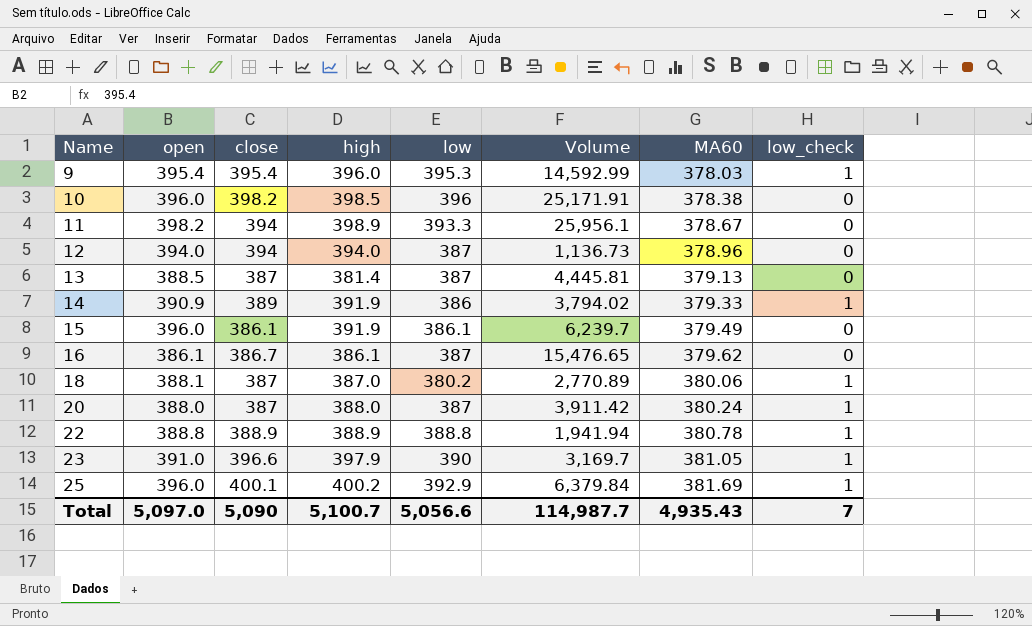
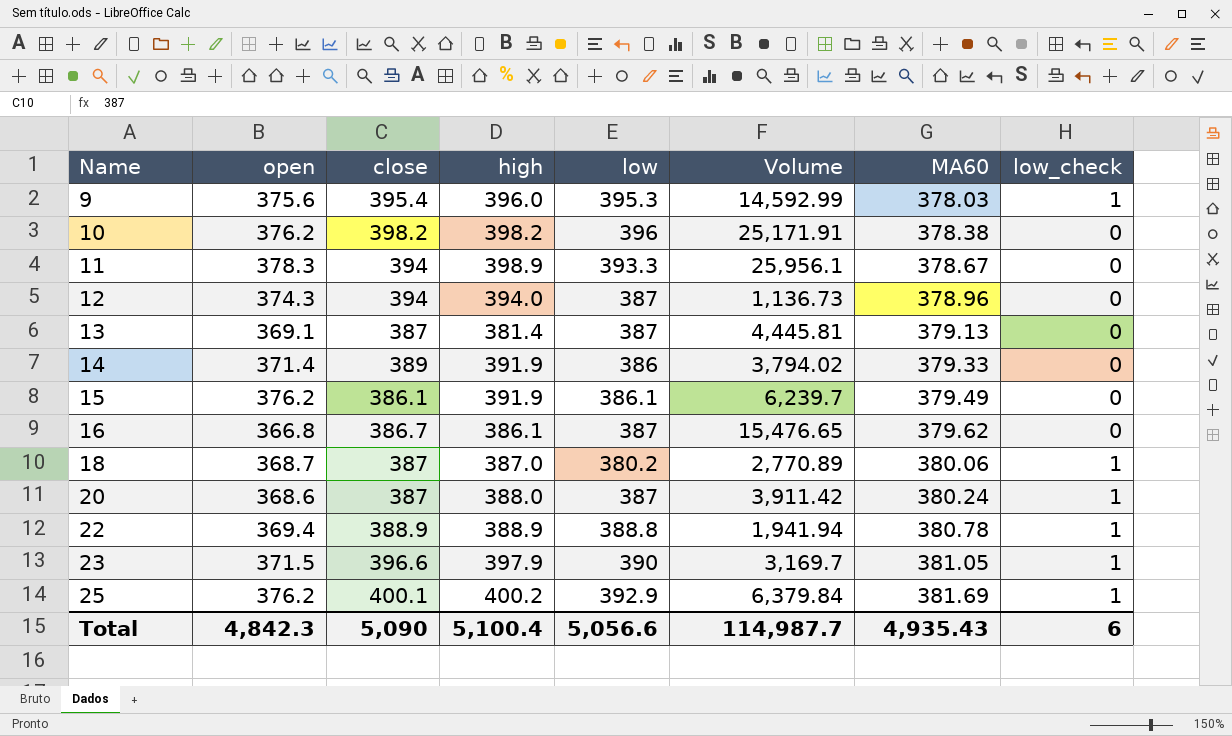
9 | open: 395.4 -> 375.6
10 | open: 396.0 -> 376.2
10 | high: 398.5 -> 398.2
11 | open: 398.2 -> 378.3
12 | open: 394.0 -> 374.3
13 | open: 388.5 -> 369.1
14 | open: 390.9 -> 371.4
14 | low_check: 1 -> 0
15 | open: 396.0 -> 376.2
16 | open: 386.1 -> 366.8
18 | open: 388.1 -> 368.7
20 | open: 388.0 -> 368.6
22 | open: 388.8 -> 369.4
23 | open: 391.0 -> 371.5
25 | open: 396.0 -> 376.2
Total | open: 5,097.0 -> 4,842.3
Total | high: 5,100.7 -> 5,100.4
Total | low_check: 7 -> 6

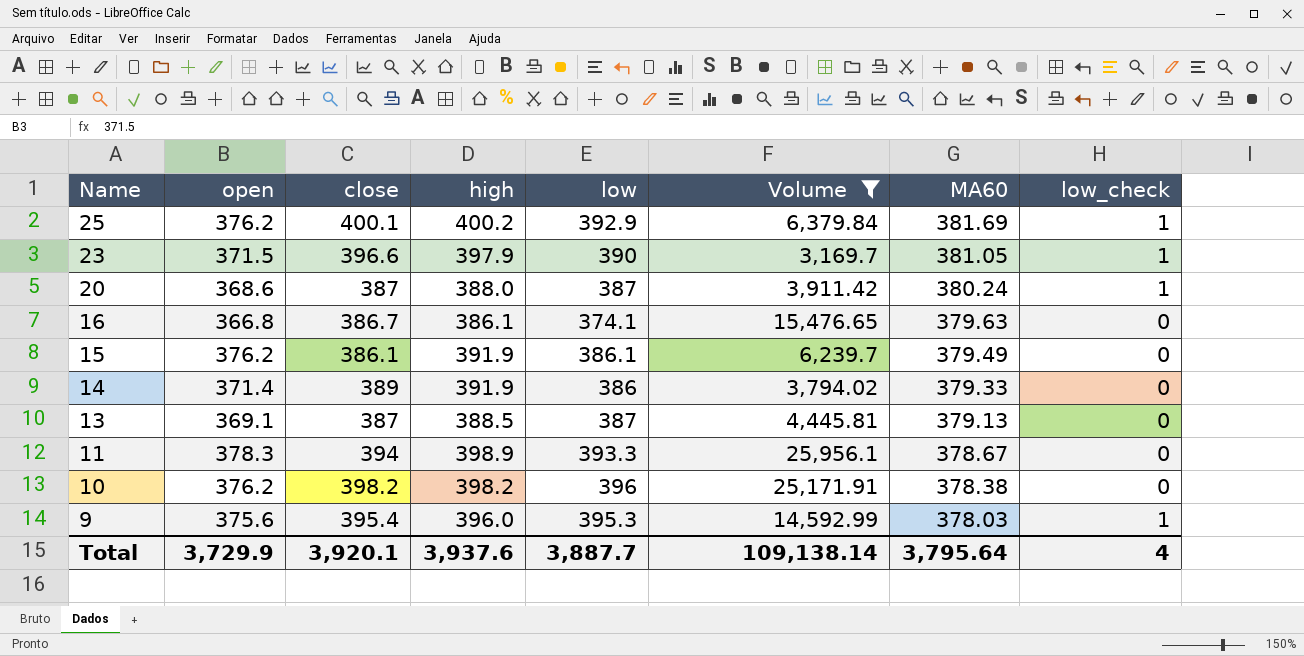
filter: none -> Volume >= 3,169.7
row order: Name ascending -> Name descending
16 | low: 387 -> 374.1
16 | MA60: 379.62 -> 379.63
13 | high: 381.4 -> 388.5
Total | open: 4,842.3 -> 3,729.9
Total | close: 5,090 -> 3,920.1
Total | high: 5,100.4 -> 3,937.6
Total | low: 5,056.6 -> 3,887.7
Total | Volume: 114,987.7 -> 109,138.14
Total | MA60: 4,935.43 -> 3,795.64
Total | low_check: 6 -> 4

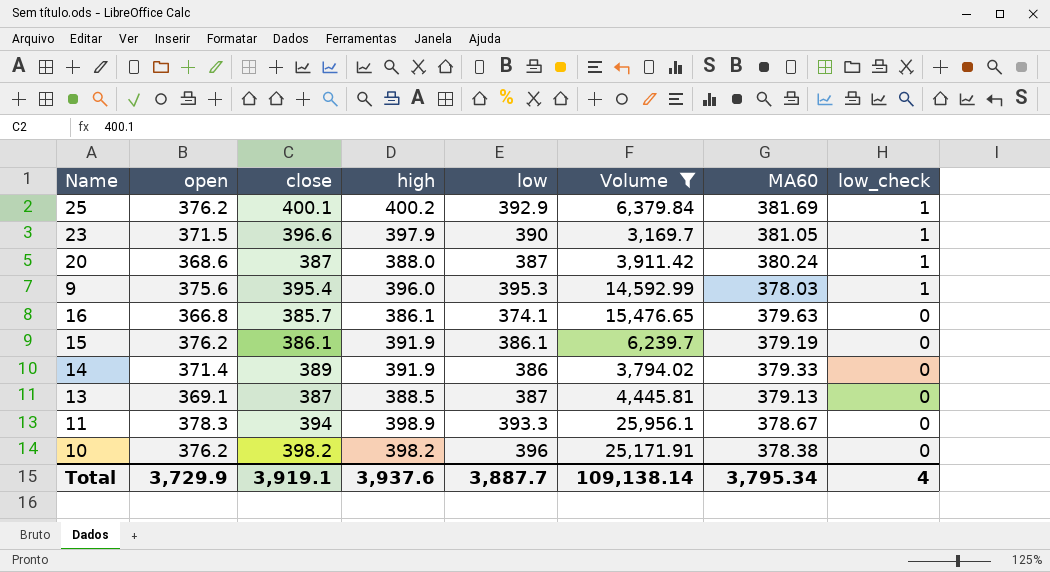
row order: Name descending -> low_check descending
16 | close: 386.7 -> 385.7
15 | MA60: 379.49 -> 379.19
Total | close: 3,920.1 -> 3,919.1
Total | MA60: 3,795.64 -> 3,795.34

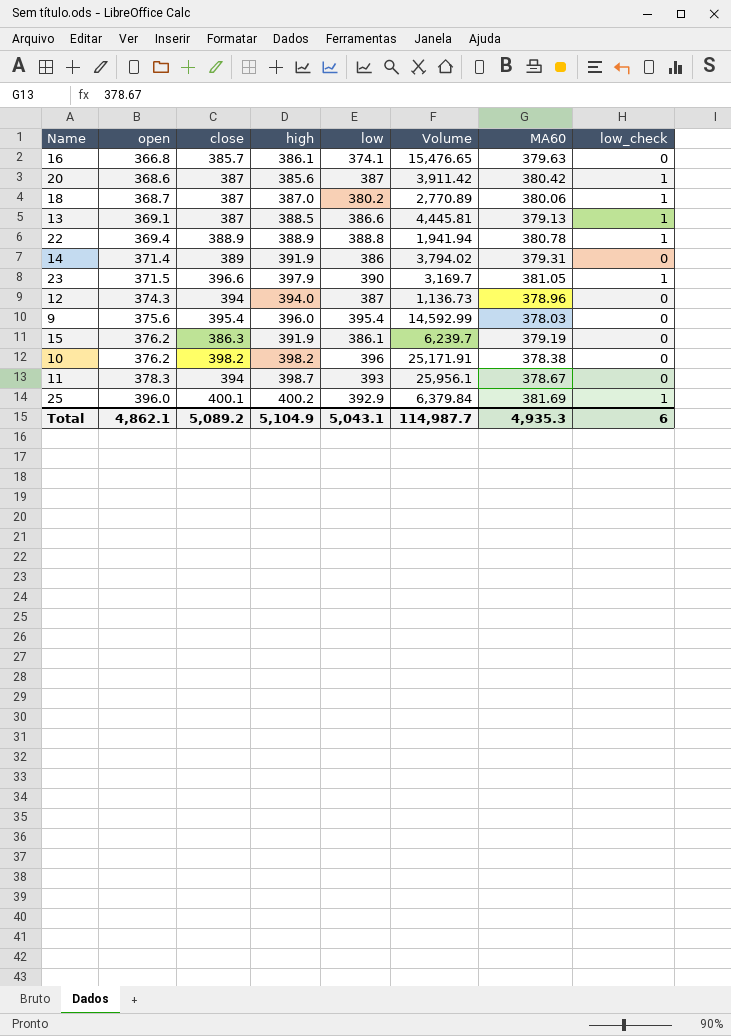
filter: Volume >= 3,169.7 -> none
row order: low_check descending -> open ascending
20 | high: 388.0 -> 385.6
20 | MA60: 380.24 -> 380.42
13 | low: 387 -> 386.6
13 | low_check: 0 -> 1
14 | MA60: 379.33 -> 379.31
9 | low: 395.3 -> 395.4
9 | low_check: 1 -> 0
15 | close: 386.1 -> 386.3
11 | high: 398.9 -> 398.7
11 | low: 393.3 -> 393
25 | open: 376.2 -> 396.0
Total | open: 3,729.9 -> 4,862.1
Total | close: 3,919.1 -> 5,089.2
Total | high: 3,937.6 -> 5,104.9
Total | low: 3,887.7 -> 5,043.1
Total | Volume: 109,138.14 -> 114,987.7
Total | MA60: 3,795.34 -> 4,935.3
Total | low_check: 4 -> 6

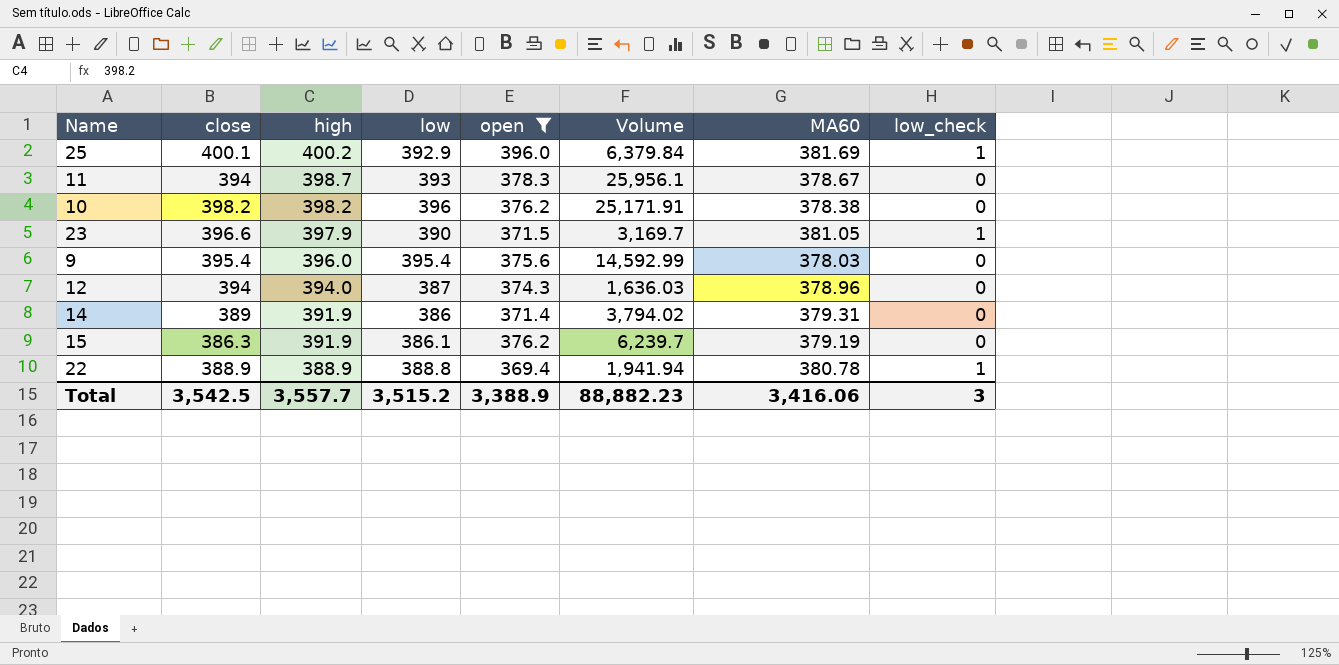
filter: none -> open >= 369.4
row order: open ascending -> high descending
column open | position: 2 -> 5
12 | Volume: 1,136.73 -> 1,636.03
Total | close: 5,089.2 -> 3,542.5
Total | high: 5,104.9 -> 3,557.7
Total | low: 5,043.1 -> 3,515.2
Total | open: 4,862.1 -> 3,388.9
Total | Volume: 114,987.7 -> 88,882.23
Total | MA60: 4,935.3 -> 3,416.06
Total | low_check: 6 -> 3

